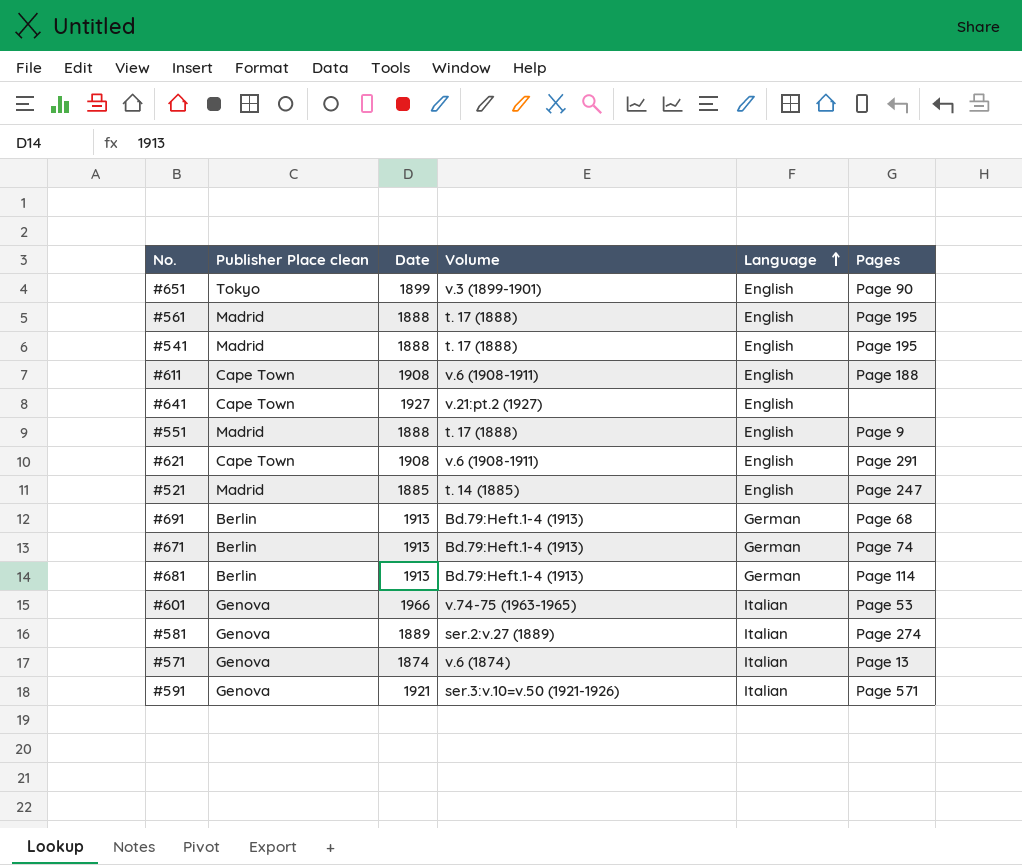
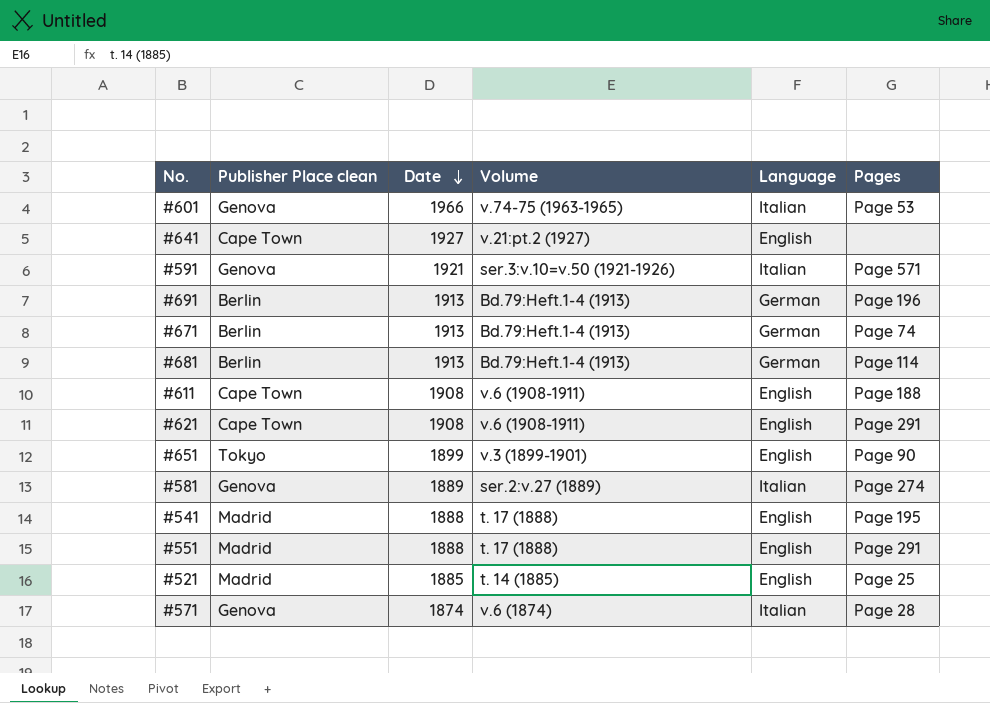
row order: Language ascending -> Date descending
row #561: Madrid | 1888 | t. 17 (1888) | English | Page 195 -> none
#691 | Pages: Page 68 -> Page 196
#551 | Pages: Page 9 -> Page 291
#521 | Pages: Page 247 -> Page 25
#571 | Pages: Page 13 -> Page 28

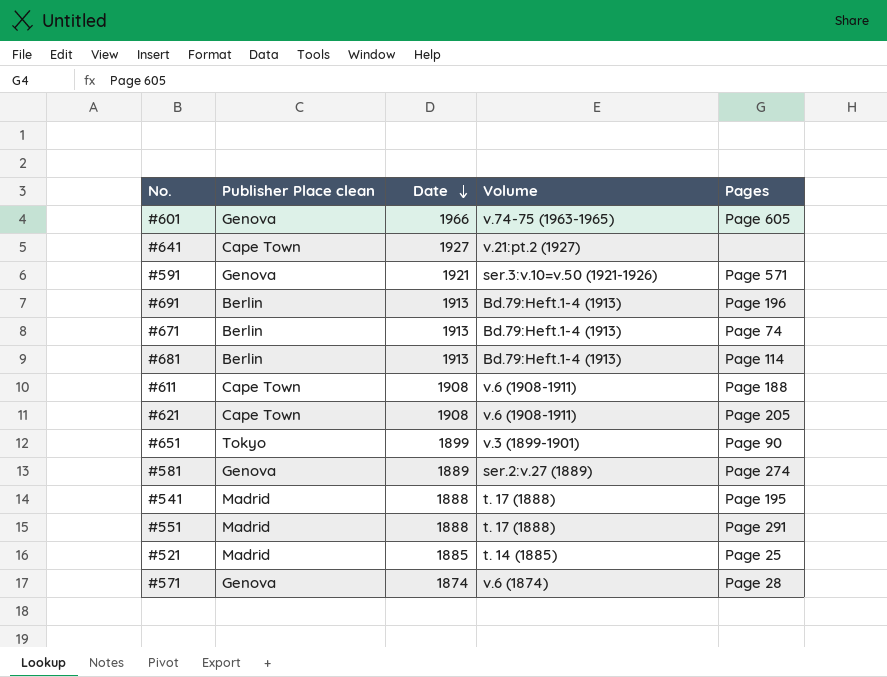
column Language | position: 5 -> none
#601 | Pages: Page 53 -> Page 605
#621 | Pages: Page 291 -> Page 205

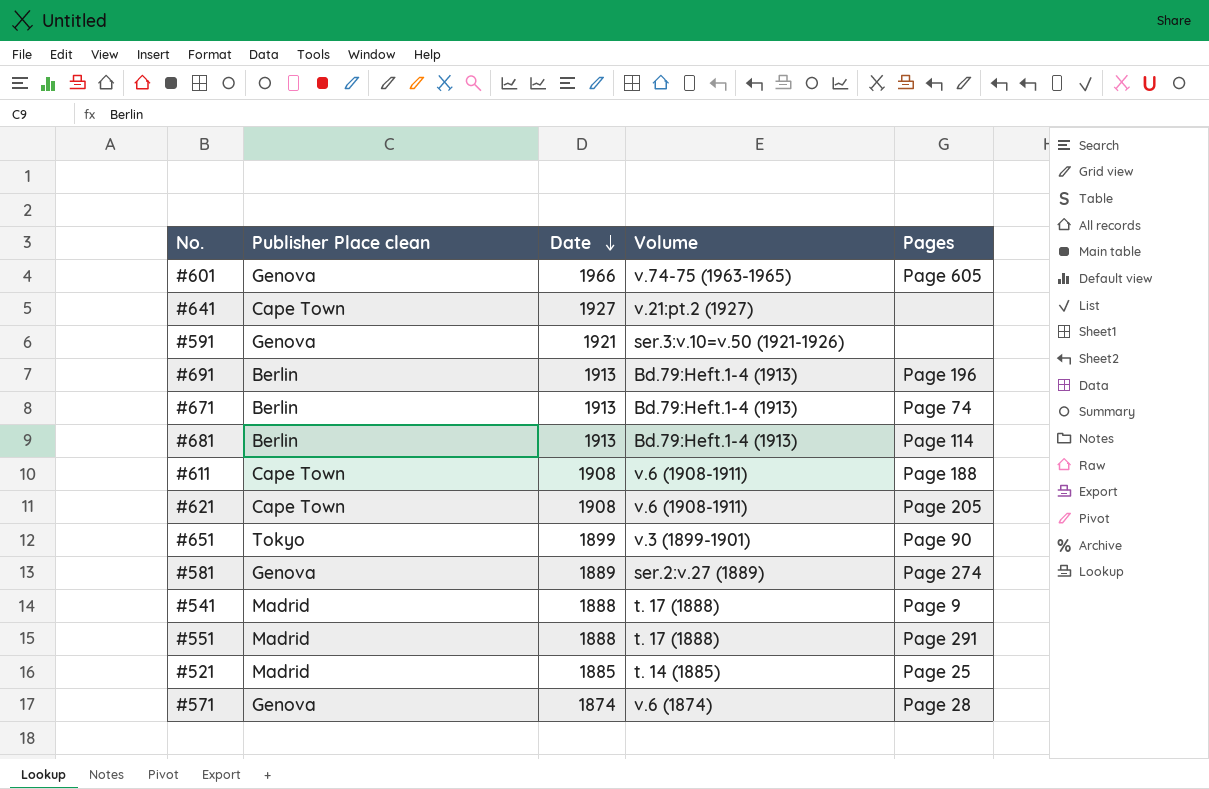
#591 | Pages: Page 571 -> none
#541 | Pages: Page 195 -> Page 9

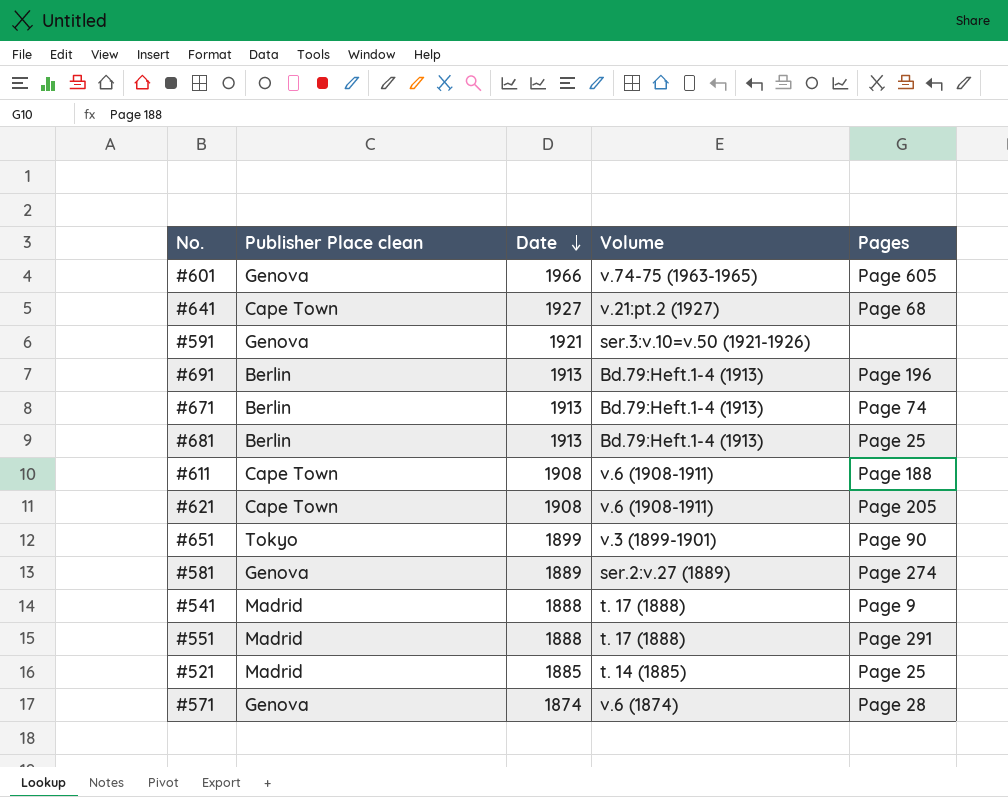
#641 | Pages: none -> Page 68
#681 | Pages: Page 114 -> Page 25

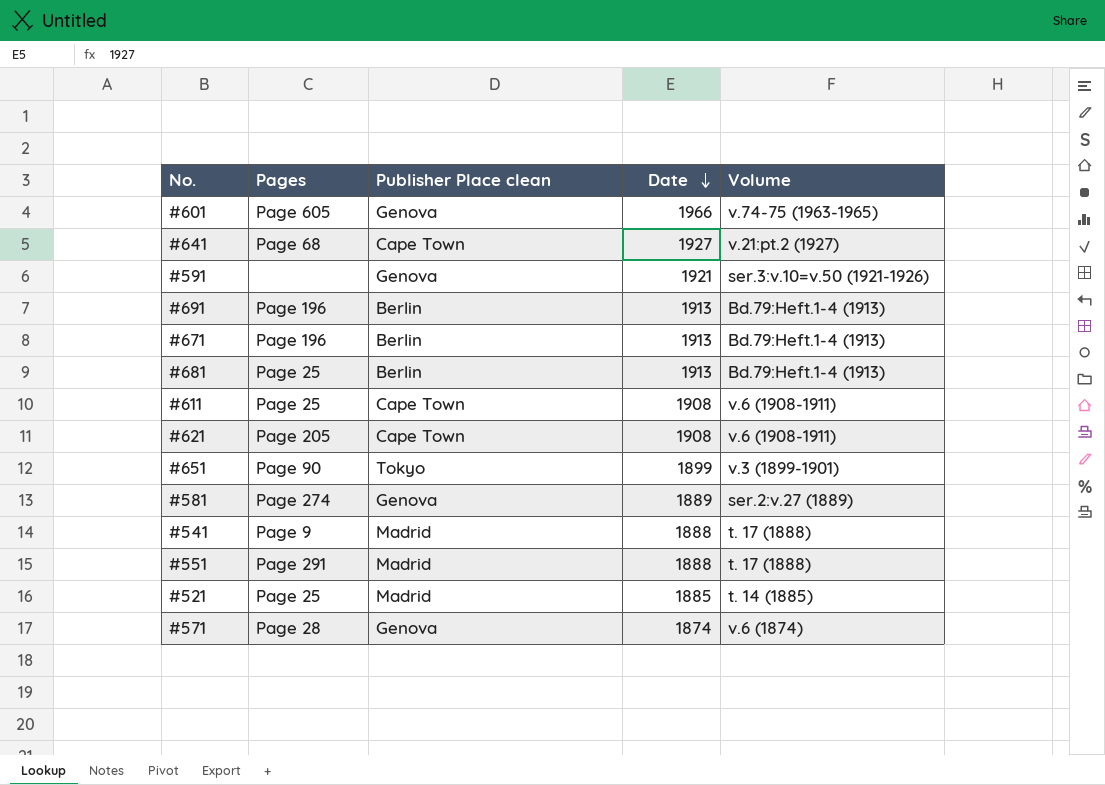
column Pages | position: 5 -> 2
#671 | Pages: Page 74 -> Page 196
#611 | Pages: Page 188 -> Page 25

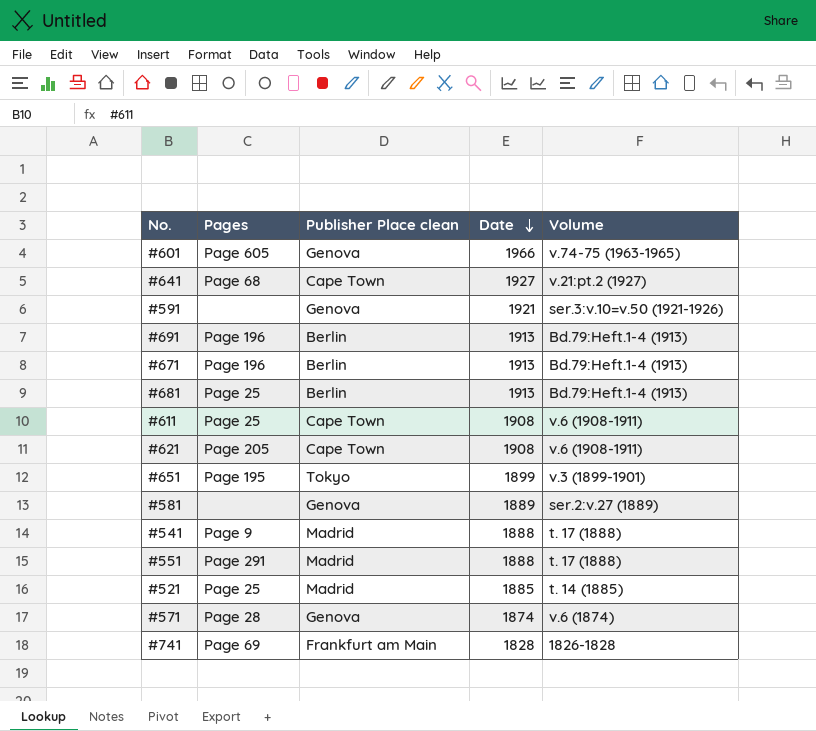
#651 | Pages: Page 90 -> Page 195
#581 | Pages: Page 274 -> none
row #741: none -> Page 69 | Frankfurt am Main | 1828 | 1826-1828

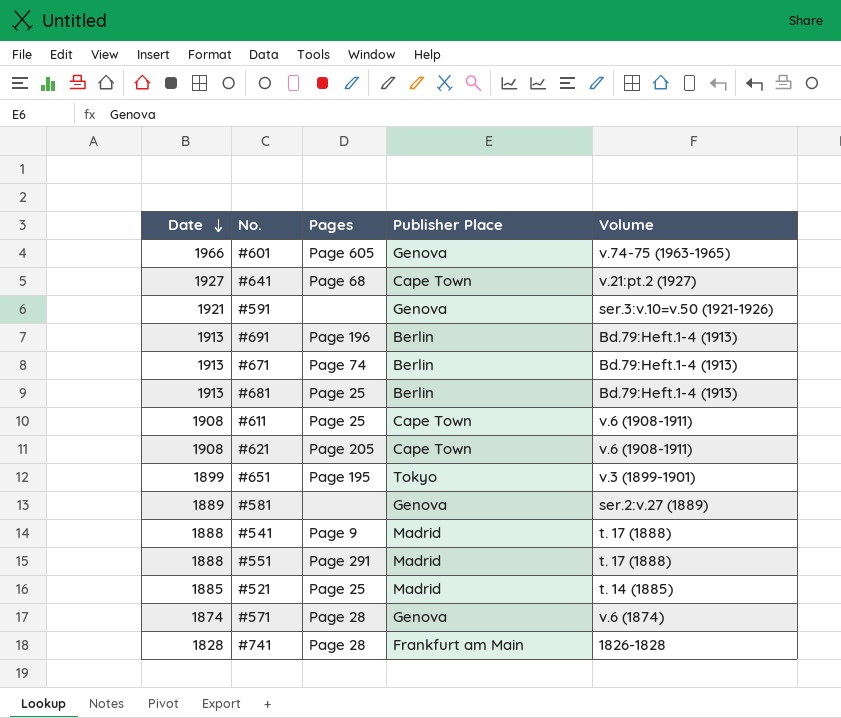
column Date | position: 4 -> 1
column name: Publisher Place clean -> Publisher Place
#671 | Pages: Page 196 -> Page 74
#741 | Pages: Page 69 -> Page 28

